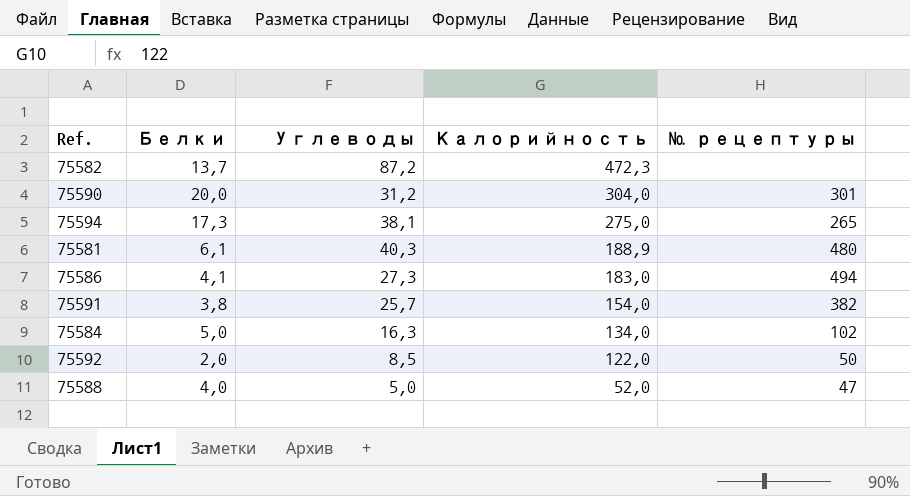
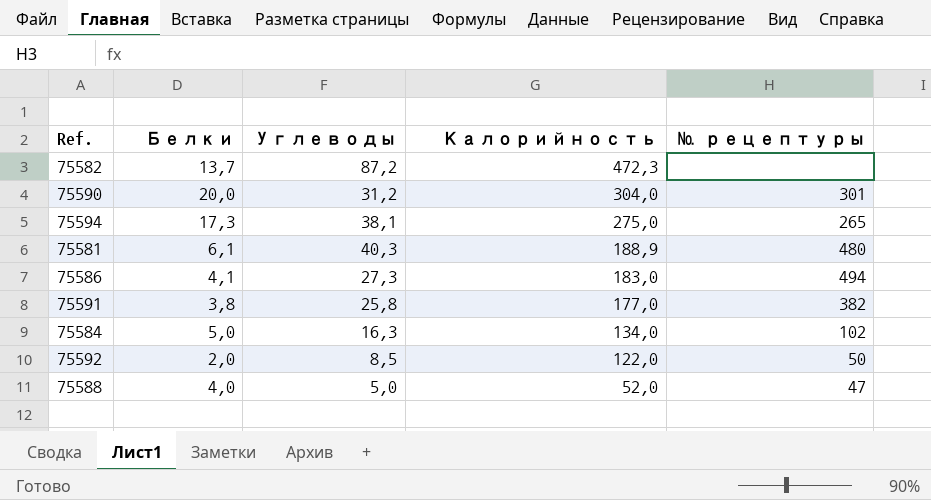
75591 | Углеводы: 25,7 -> 25,8
75591 | Калорийность: 154,0 -> 177,0

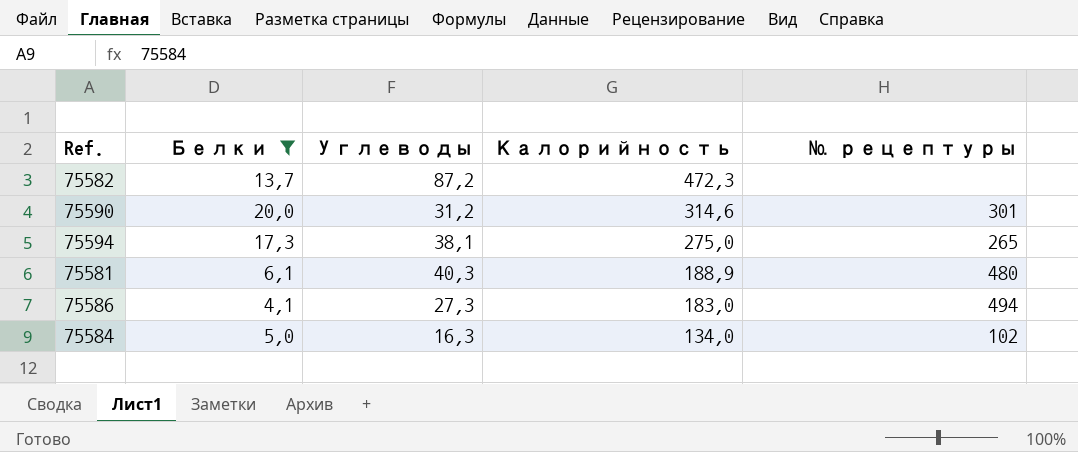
filter: none -> Белки >= 4,1
75590 | Калорийность: 304,0 -> 314,6

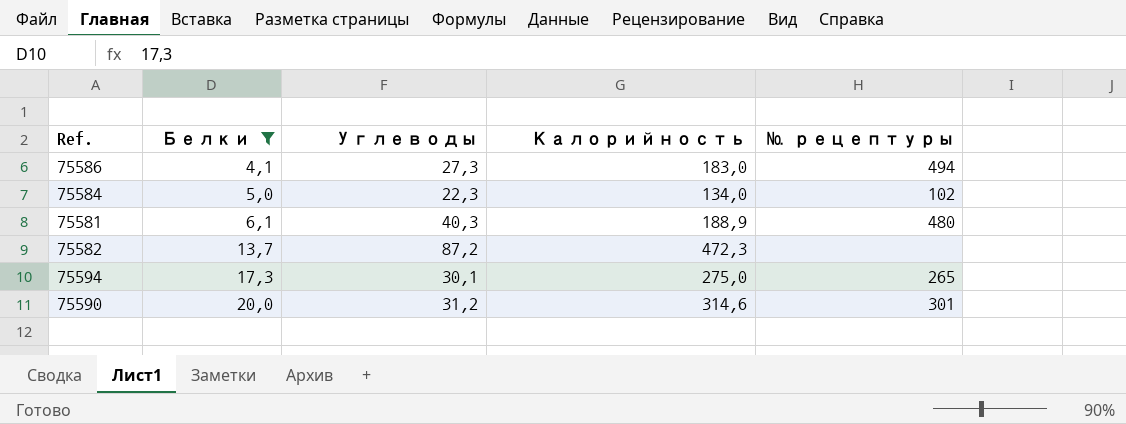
row order: Калорийность descending -> Белки ascending
75584 | Углеводы: 16,3 -> 22,3
75594 | Углеводы: 38,1 -> 30,1

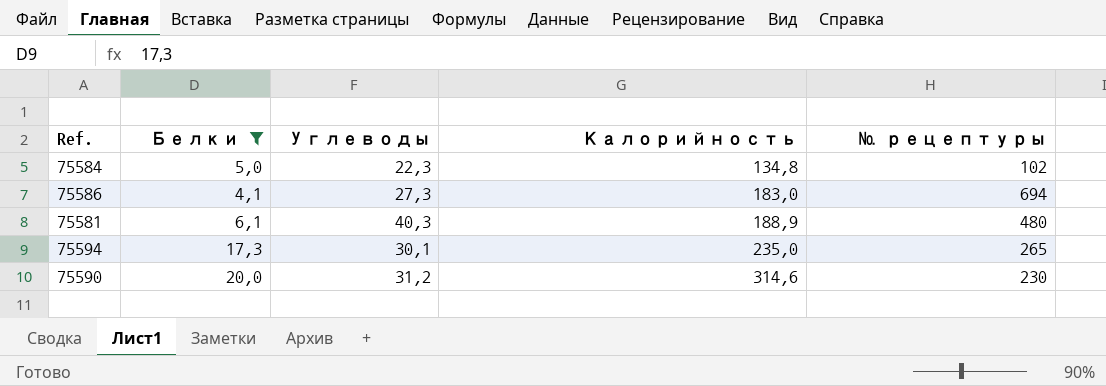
row order: Белки ascending -> Калорийность ascending
row 75582: 13,7 | 87,2 | 472,3 | none -> none
75584 | Калорийность: 134,0 -> 134,8
75586 | № рецептуры: 494 -> 694
75594 | Калорийность: 275,0 -> 235,0
75590 | № рецептуры: 301 -> 230

